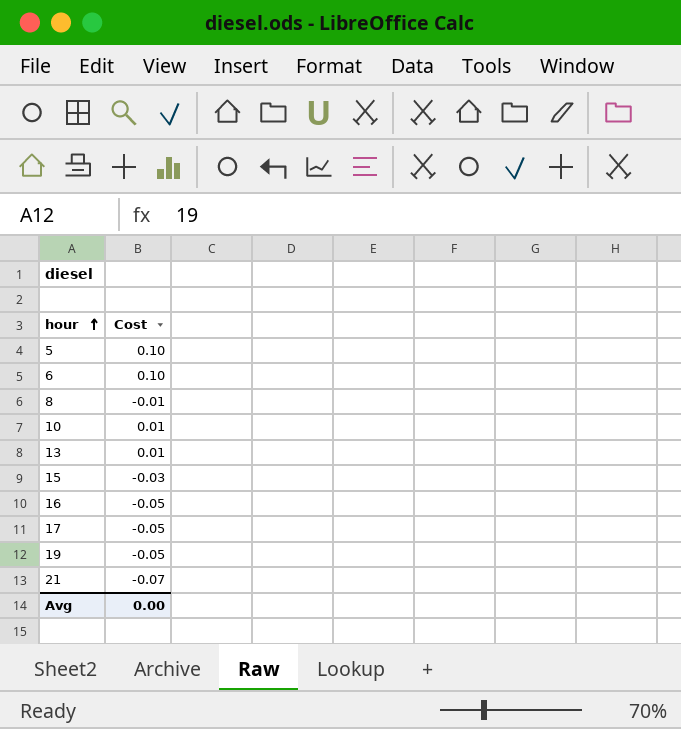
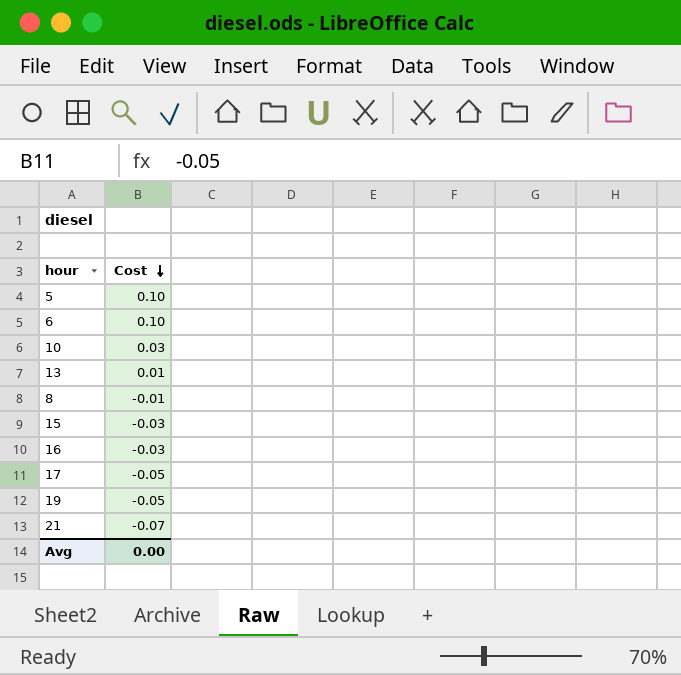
row order: hour ascending -> Cost descending
10 | Cost: 0.01 -> 0.03
16 | Cost: -0.05 -> -0.03

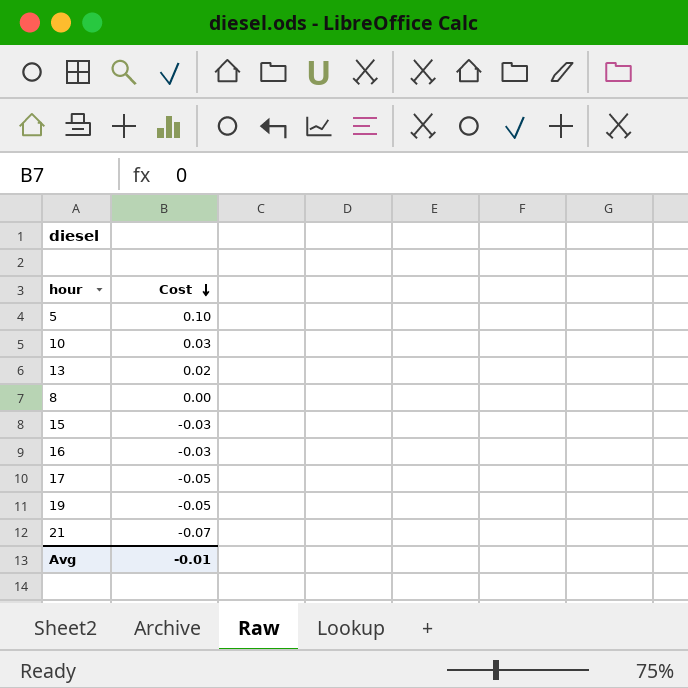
row 6: 0.10 -> none
13 | Cost: 0.01 -> 0.02
8 | Cost: -0.01 -> 0.00
Avg | Cost: 0.00 -> -0.01

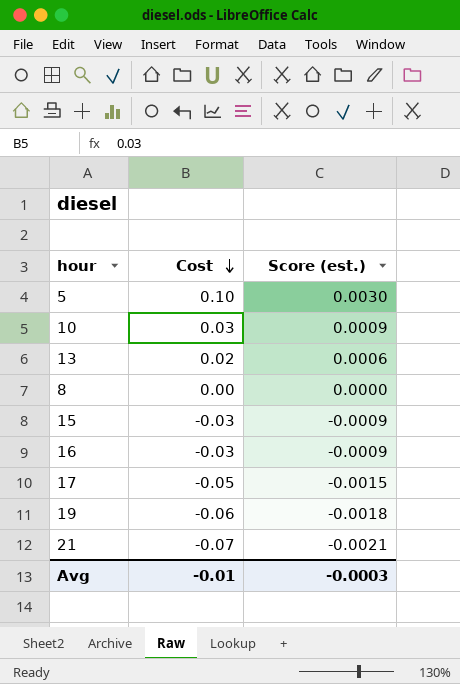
column Score (est.) | formula: none -> [Cost] * 0.03
19 | Cost: -0.05 -> -0.06

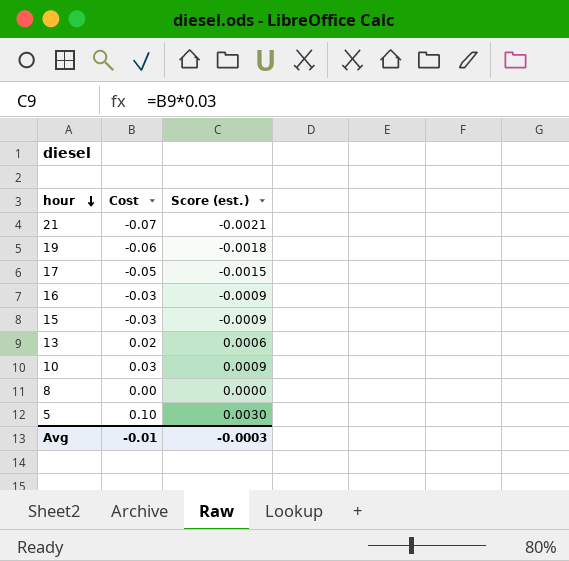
row order: Cost descending -> hour descending

